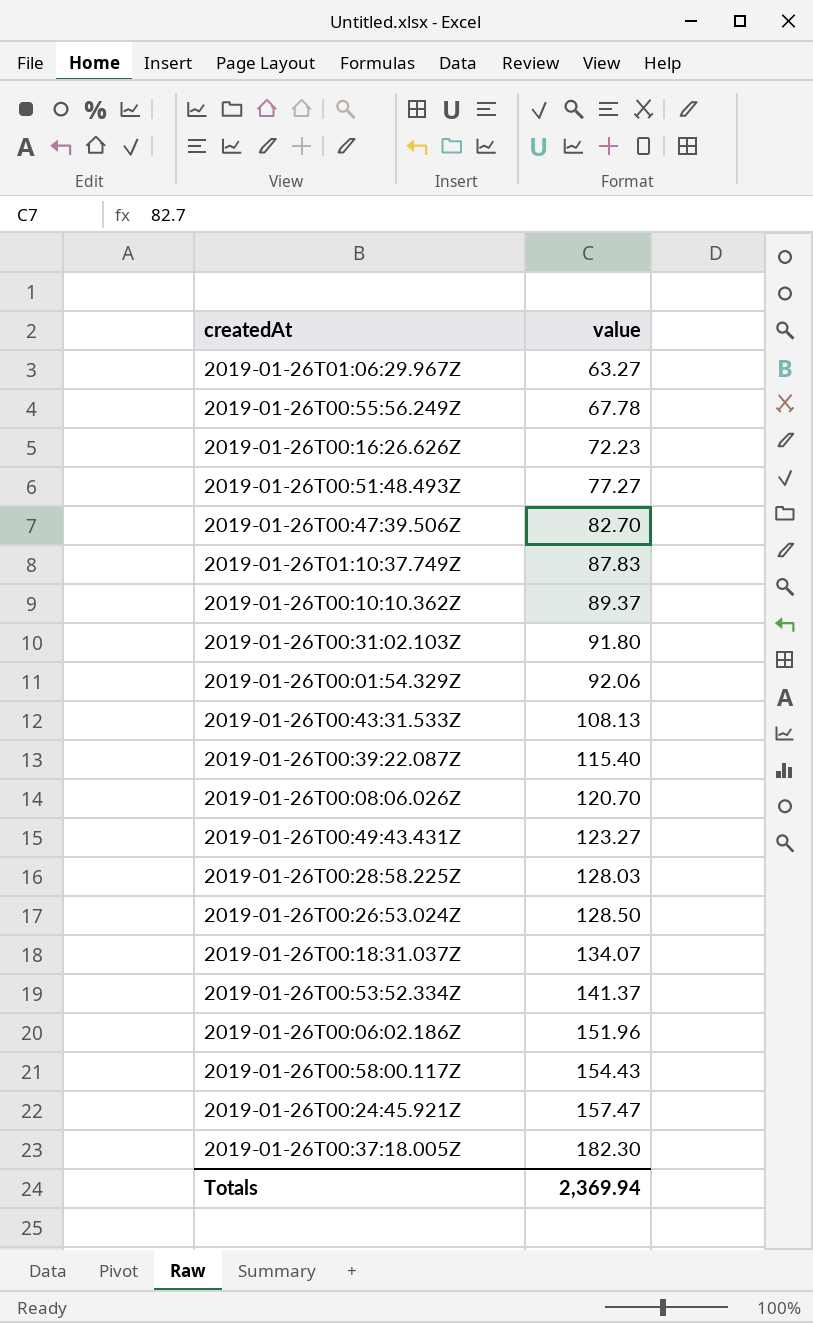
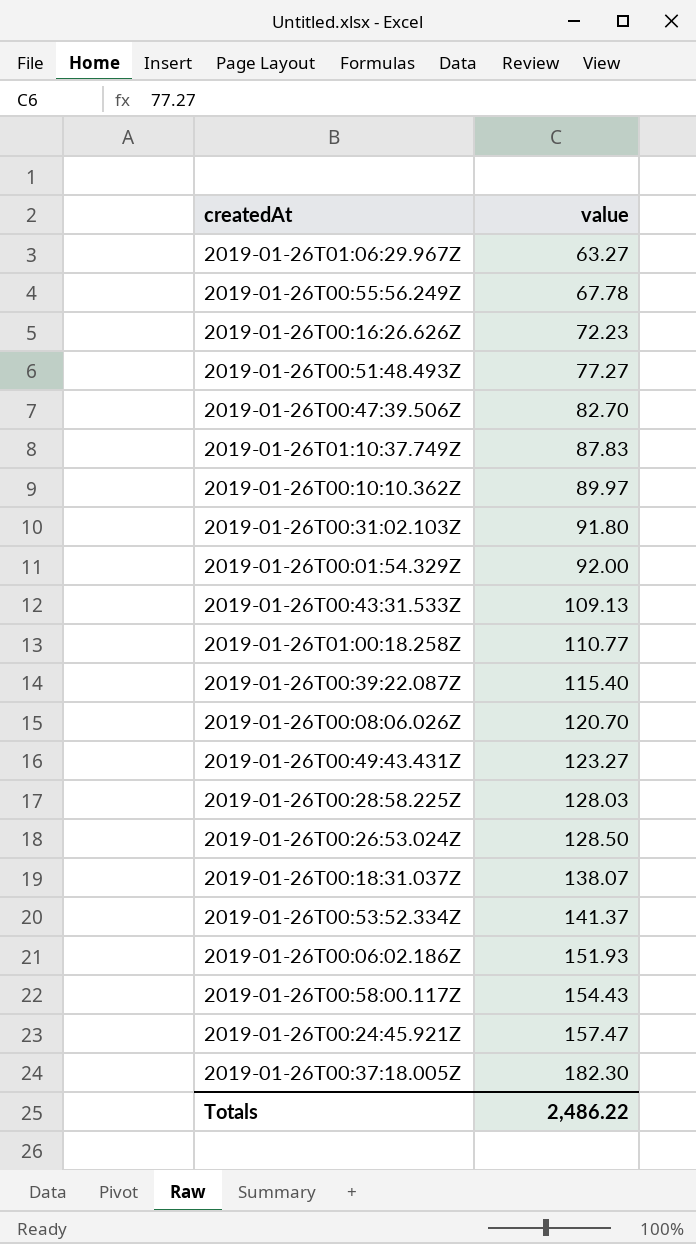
2019-01-26T00:10:10.362Z | value: 89.37 -> 89.97
2019-01-26T00:01:54.329Z | value: 92.06 -> 92.00
2019-01-26T00:43:31.533Z | value: 108.13 -> 109.13
row 2019-01-26T01:00:18.258Z: none -> 110.77
2019-01-26T00:18:31.037Z | value: 134.07 -> 138.07
2019-01-26T00:06:02.186Z | value: 151.96 -> 151.93
Totals | value: 2,369.94 -> 2,486.22

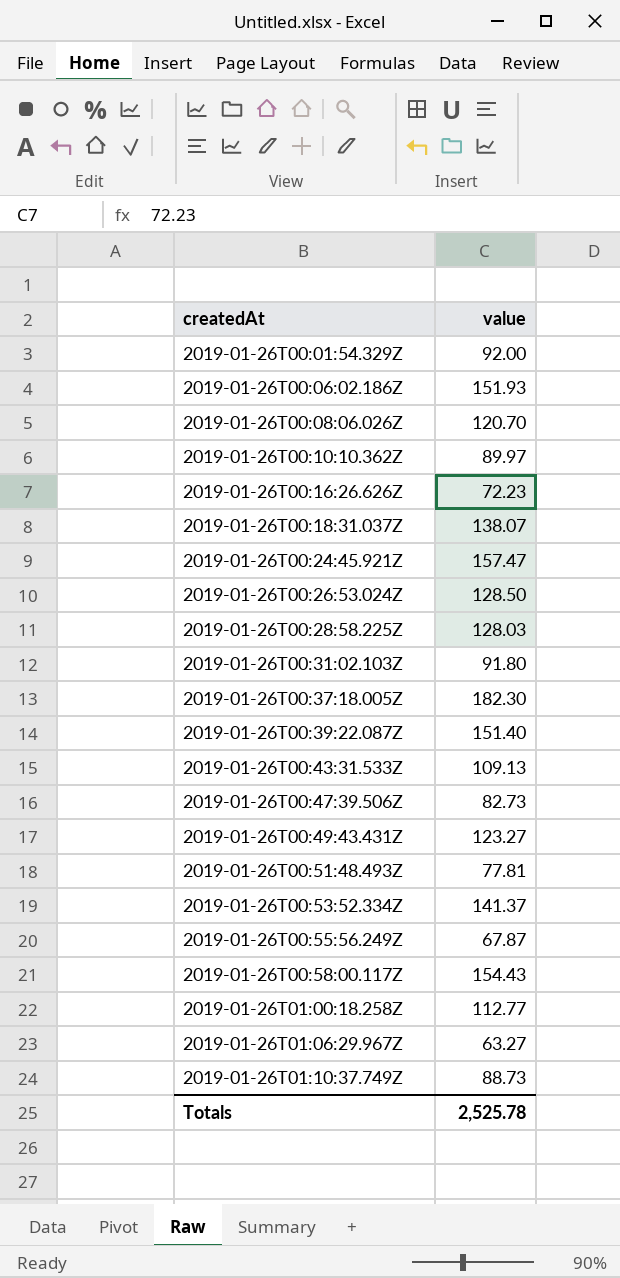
row order: value ascending -> createdAt ascending
2019-01-26T00:39:22.087Z | value: 115.40 -> 151.40
2019-01-26T00:47:39.506Z | value: 82.70 -> 82.73
2019-01-26T00:51:48.493Z | value: 77.27 -> 77.81
2019-01-26T00:55:56.249Z | value: 67.78 -> 67.87
2019-01-26T01:00:18.258Z | value: 110.77 -> 112.77
2019-01-26T01:10:37.749Z | value: 87.83 -> 88.73
Totals | value: 2,486.22 -> 2,525.78

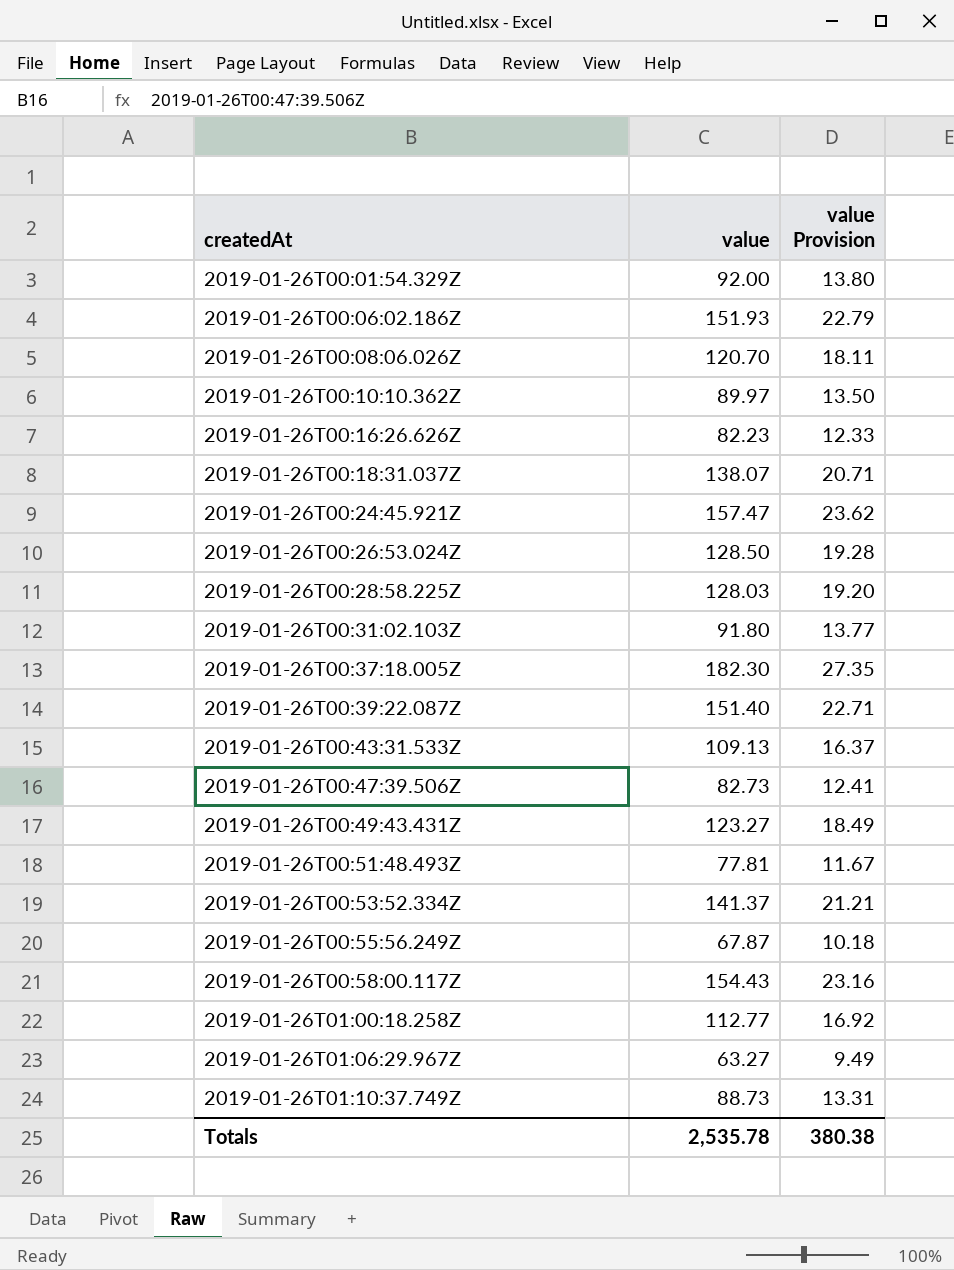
column value Provision | formula: none -> [value] * 0.15
2019-01-26T00:16:26.626Z | value: 72.23 -> 82.23
Totals | value: 2,525.78 -> 2,535.78

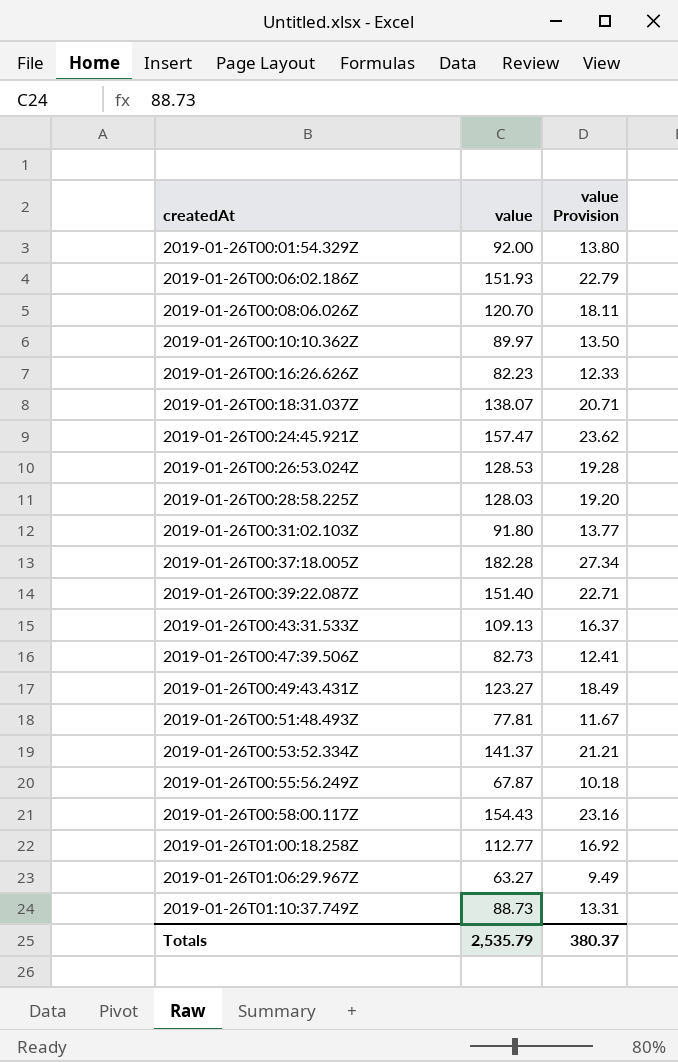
2019-01-26T00:26:53.024Z | value: 128.50 -> 128.53
2019-01-26T00:37:18.005Z | value: 182.30 -> 182.28
2019-01-26T00:37:18.005Z | value Provision: 27.35 -> 27.34
Totals | value: 2,535.78 -> 2,535.79
Totals | value Provision: 380.38 -> 380.37

